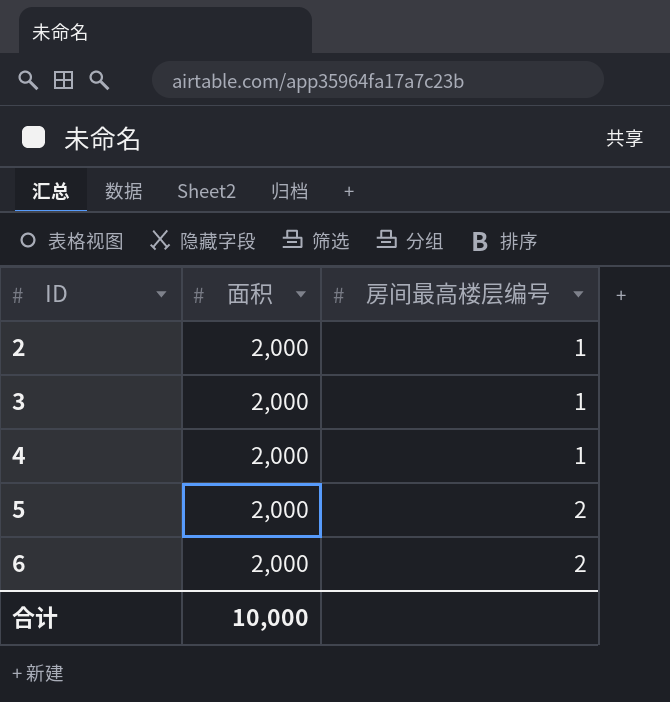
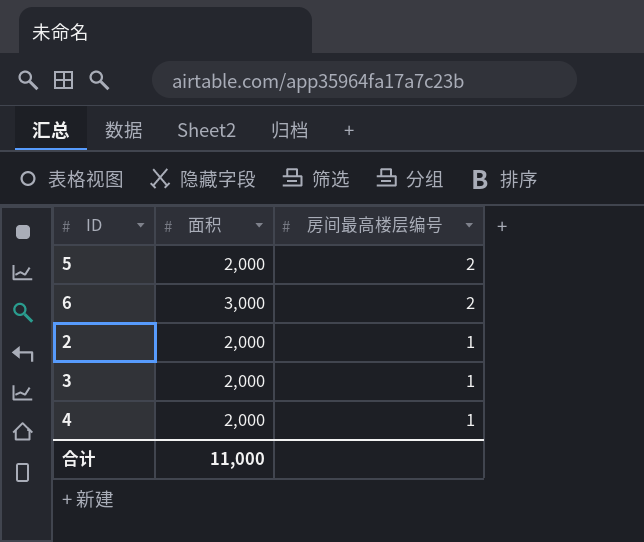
row order: ID ascending -> 房间最高楼层编号 descending
6 | 面积: 2,000 -> 3,000
合计 | 面积: 10,000 -> 11,000

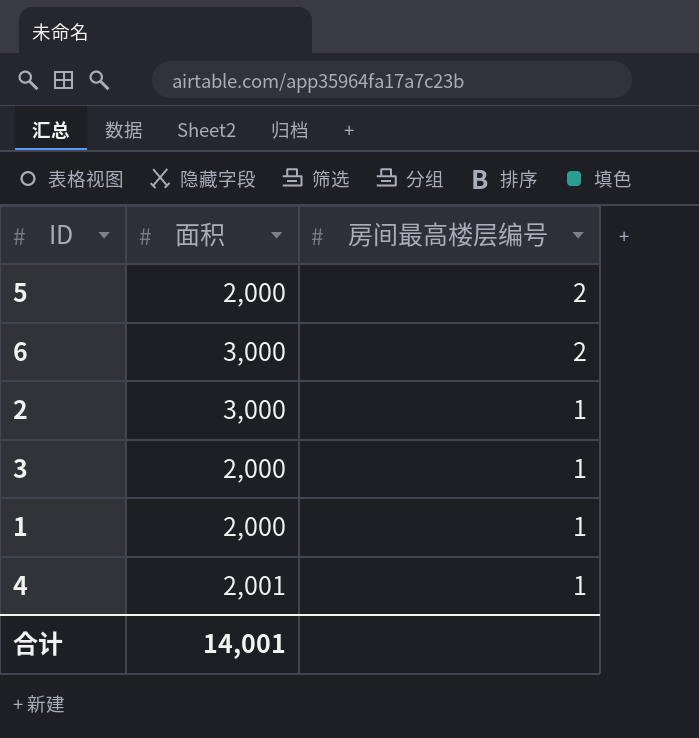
2 | 面积: 2,000 -> 3,000
row 1: none -> 2,000 | 1
4 | 面积: 2,000 -> 2,001
合计 | 面积: 11,000 -> 14,001

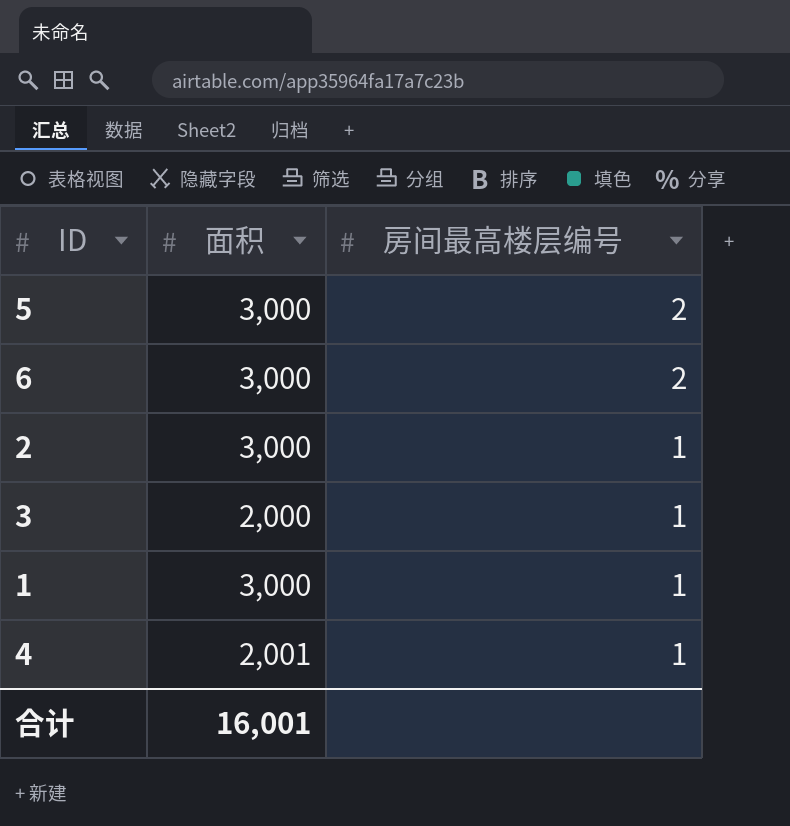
5 | 面积: 2,000 -> 3,000
1 | 面积: 2,000 -> 3,000
合计 | 面积: 14,001 -> 16,001

